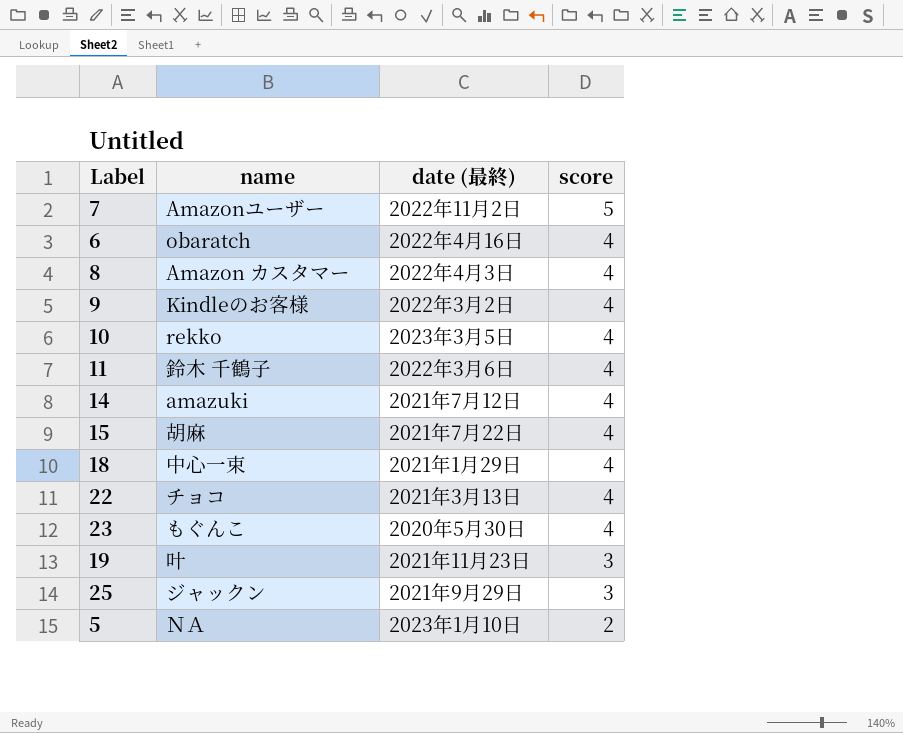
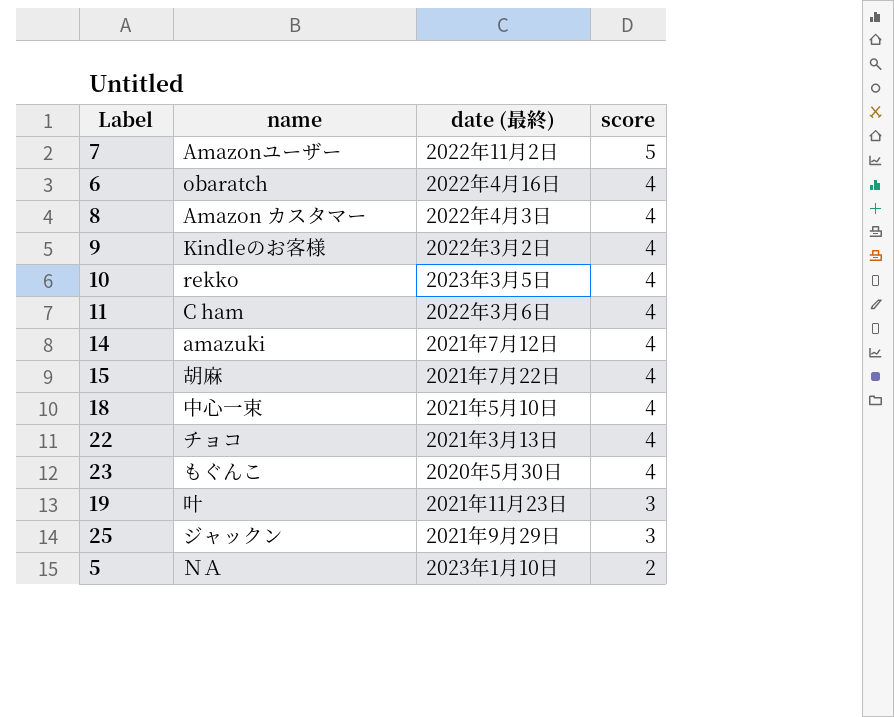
11 | name: 鈴木 千鶴子 -> C ham
18 | date (最終): 2021年1月29日 -> 2021年5月10日

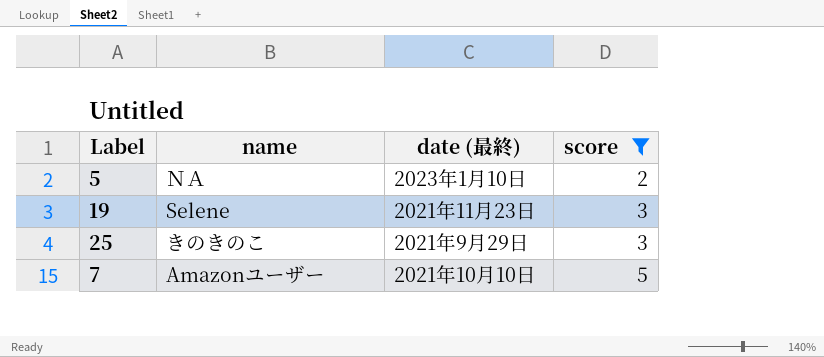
filter: none -> score != 4
row order: score descending -> score ascending
19 | name: 叶 -> Selene
25 | name: ジャックン -> きのきのこ
7 | date (最終): 2022年11月2日 -> 2021年10月10日

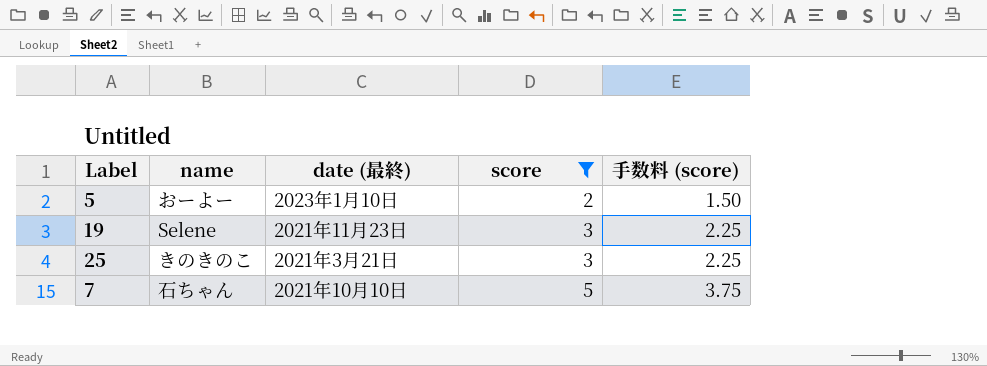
column 手数料 (score) | formula: none -> [score] * 0.75
5 | name: ＮＡ -> おーよー
25 | date (最終): 2021年9月29日 -> 2021年3月21日
7 | name: Amazonユーザー -> 石ちゃん

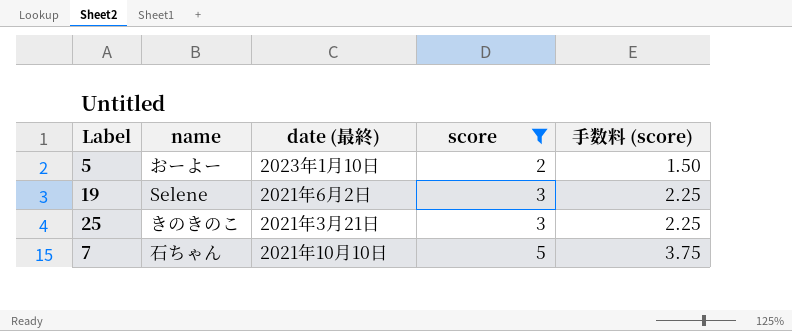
19 | date (最終): 2021年11月23日 -> 2021年6月2日

